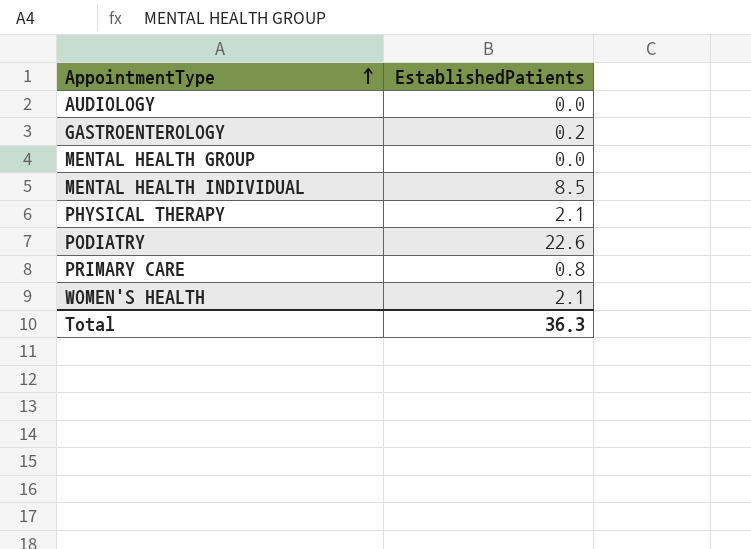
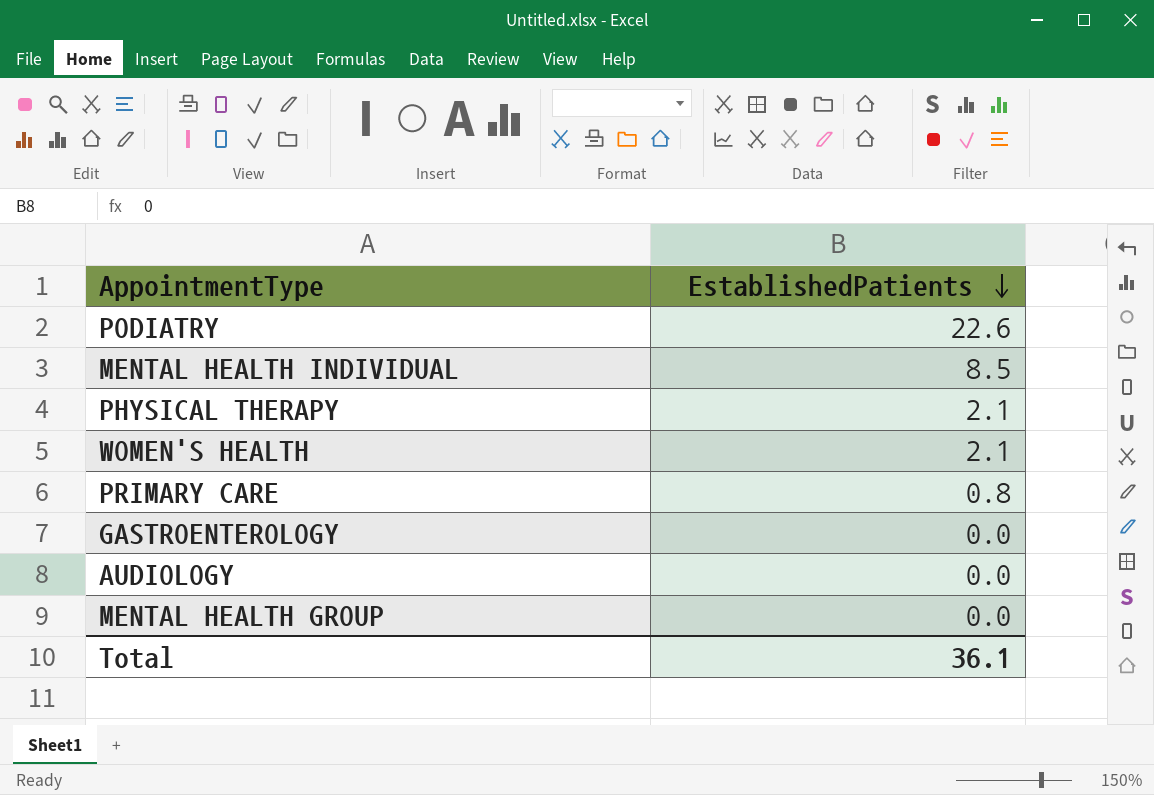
row order: AppointmentType ascending -> EstablishedPatients descending
GASTROENTEROLOGY | EstablishedPatients: 0.2 -> 0.0
Total | EstablishedPatients: 36.3 -> 36.1

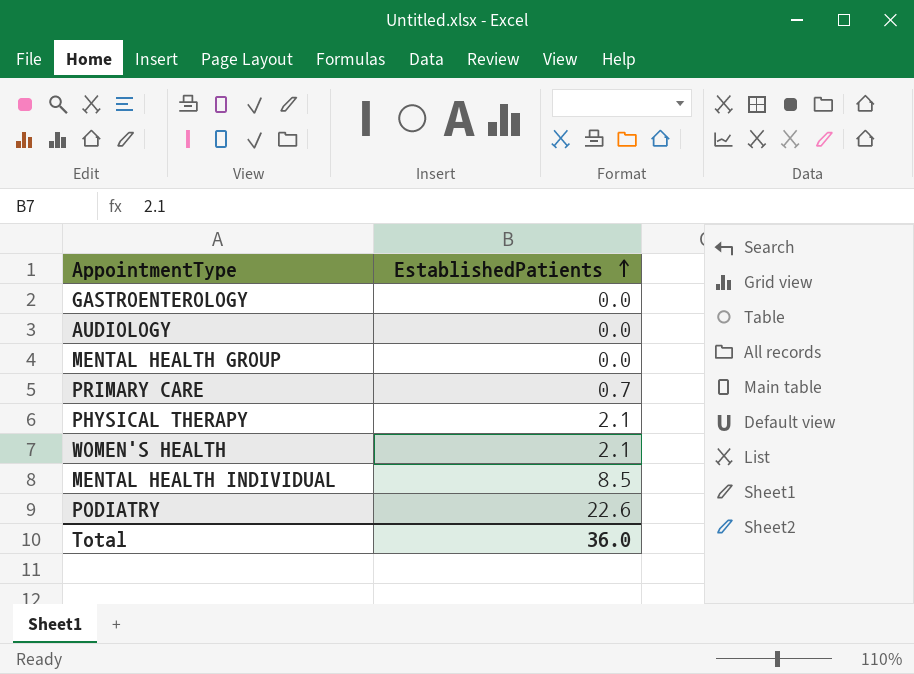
row order: EstablishedPatients descending -> EstablishedPatients ascending
PRIMARY CARE | EstablishedPatients: 0.8 -> 0.7
Total | EstablishedPatients: 36.1 -> 36.0

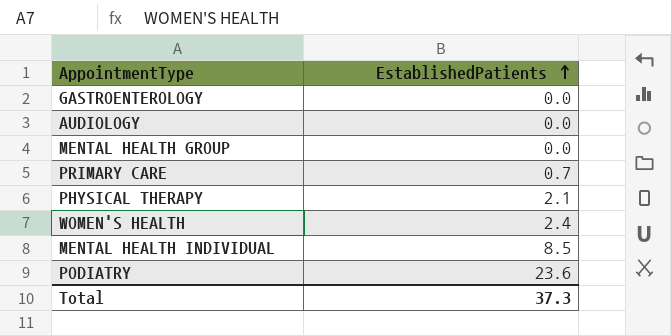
WOMEN'S HEALTH | EstablishedPatients: 2.1 -> 2.4
PODIATRY | EstablishedPatients: 22.6 -> 23.6
Total | EstablishedPatients: 36.0 -> 37.3

